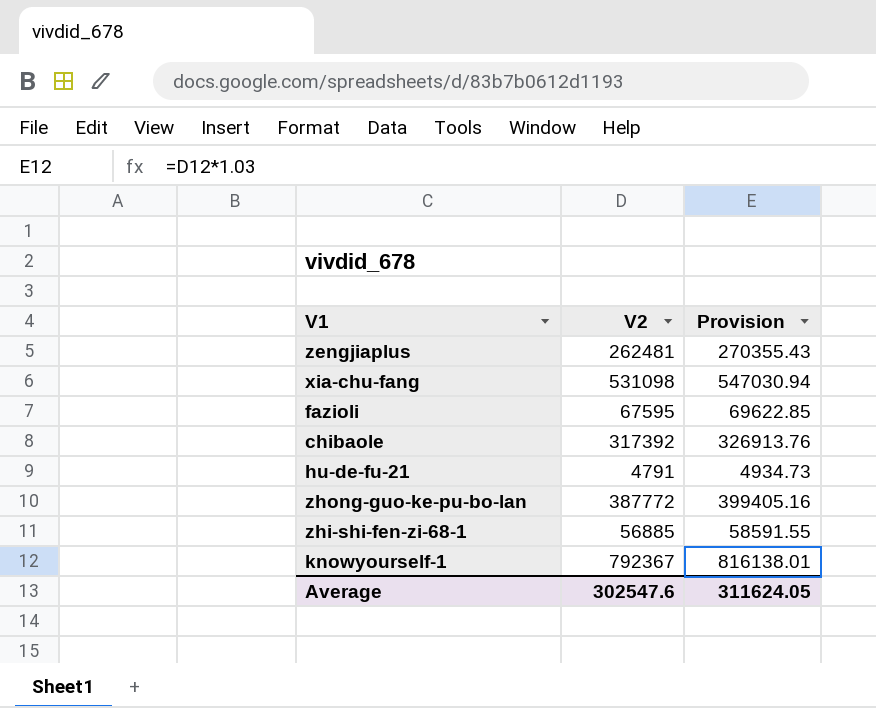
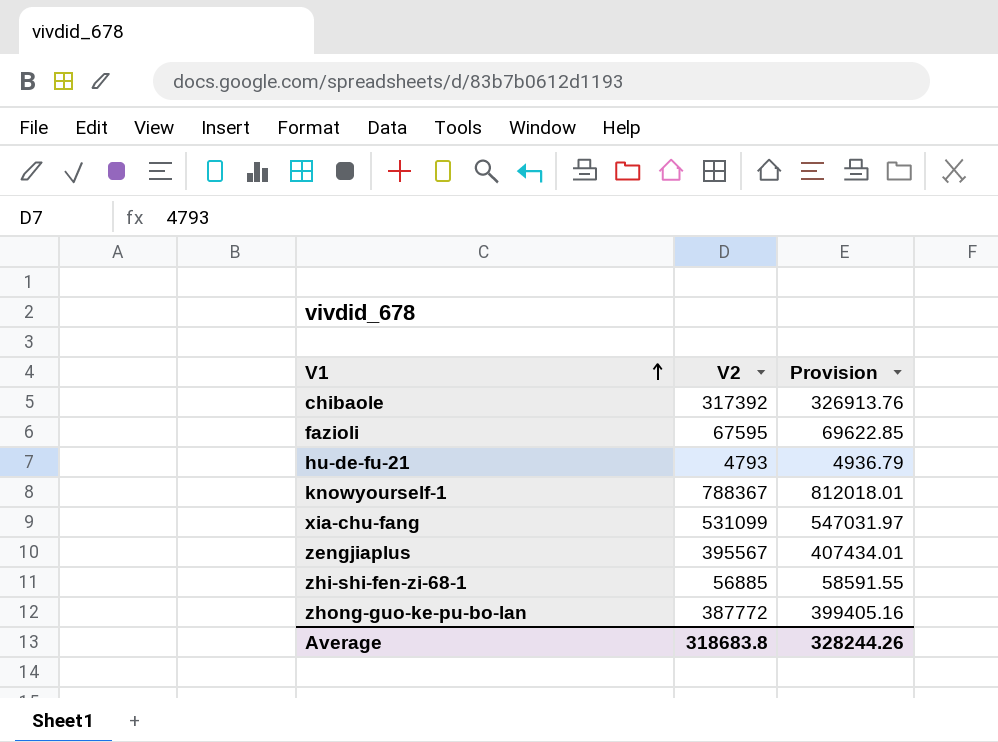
row order: none -> V1 ascending
hu-de-fu-21 | V2: 4791 -> 4793
hu-de-fu-21 | Provision: 4934.73 -> 4936.79
knowyourself-1 | V2: 792367 -> 788367
knowyourself-1 | Provision: 816138.01 -> 812018.01
xia-chu-fang | V2: 531098 -> 531099
xia-chu-fang | Provision: 547030.94 -> 547031.97
zengjiaplus | V2: 262481 -> 395567
zengjiaplus | Provision: 270355.43 -> 407434.01
Average | V2: 302547.6 -> 318683.8
Average | Provision: 311624.05 -> 328244.26

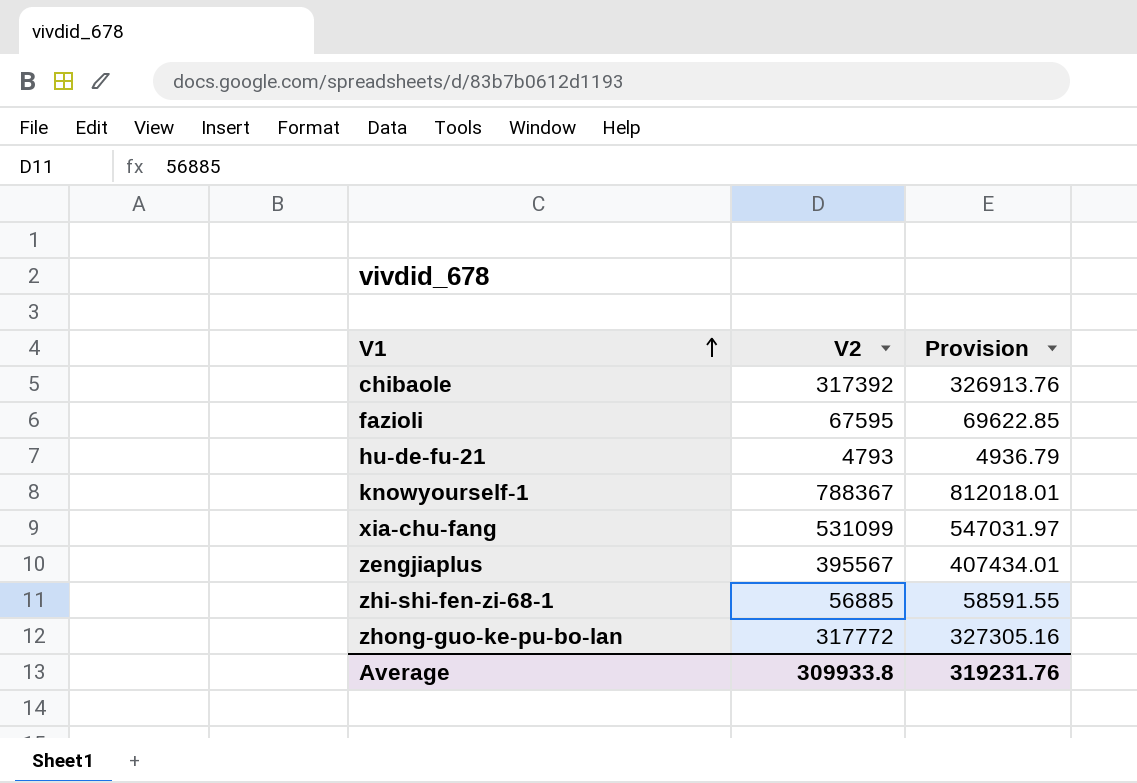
zhong-guo-ke-pu-bo-lan | V2: 387772 -> 317772
zhong-guo-ke-pu-bo-lan | Provision: 399405.16 -> 327305.16
Average | V2: 318683.8 -> 309933.8
Average | Provision: 328244.26 -> 319231.76

